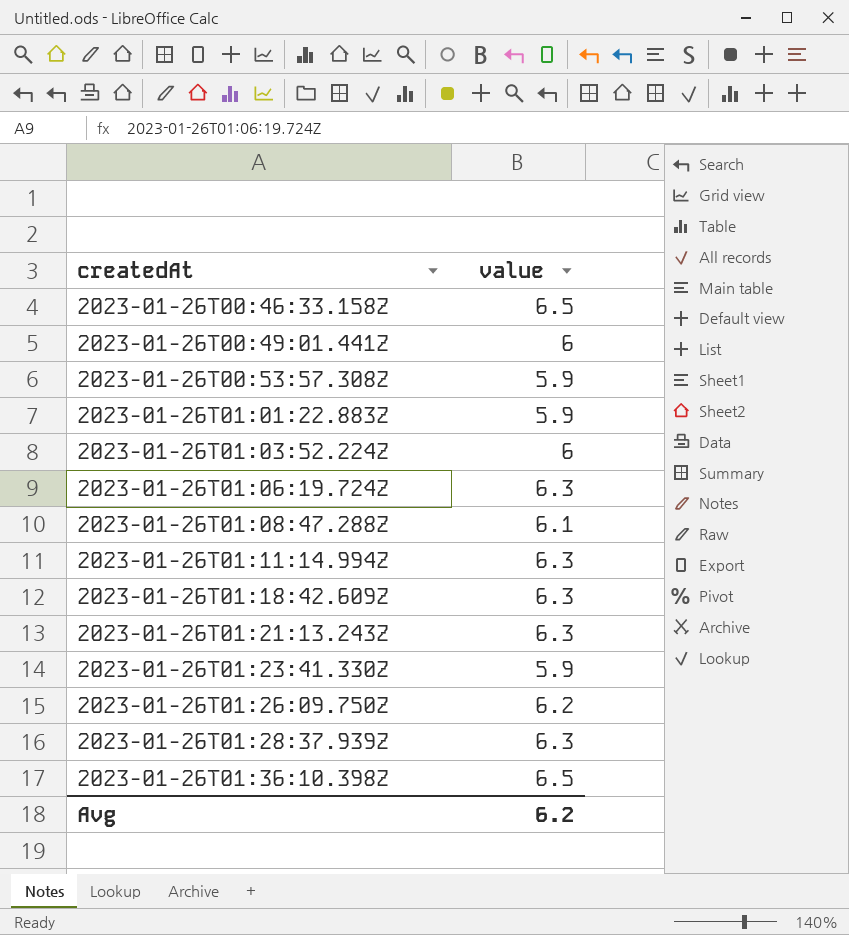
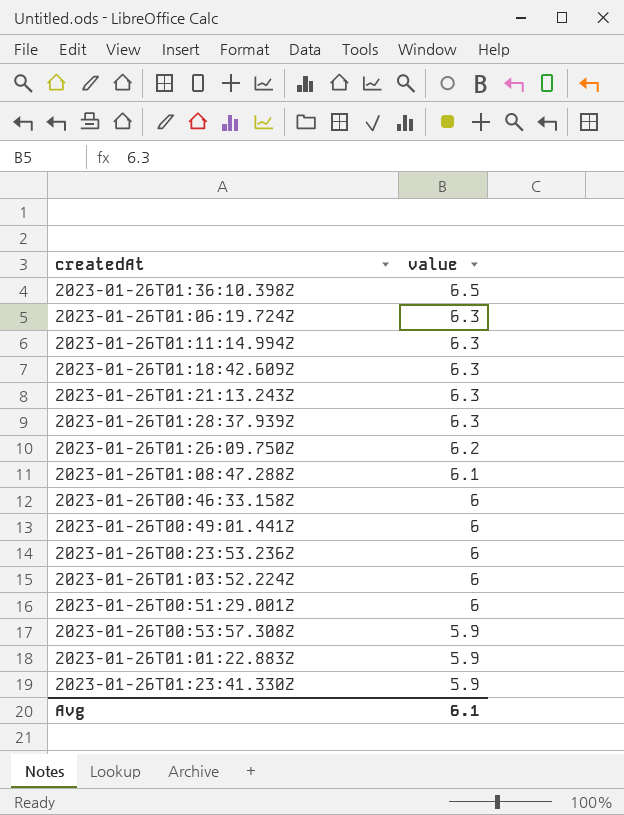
row order: createdAt ascending -> value descending
2023-01-26T00:46:33.158Z | value: 6.5 -> 6
row 2023-01-26T00:23:53.236Z: none -> 6
row 2023-01-26T00:51:29.001Z: none -> 6
Avg | value: 6.2 -> 6.1

